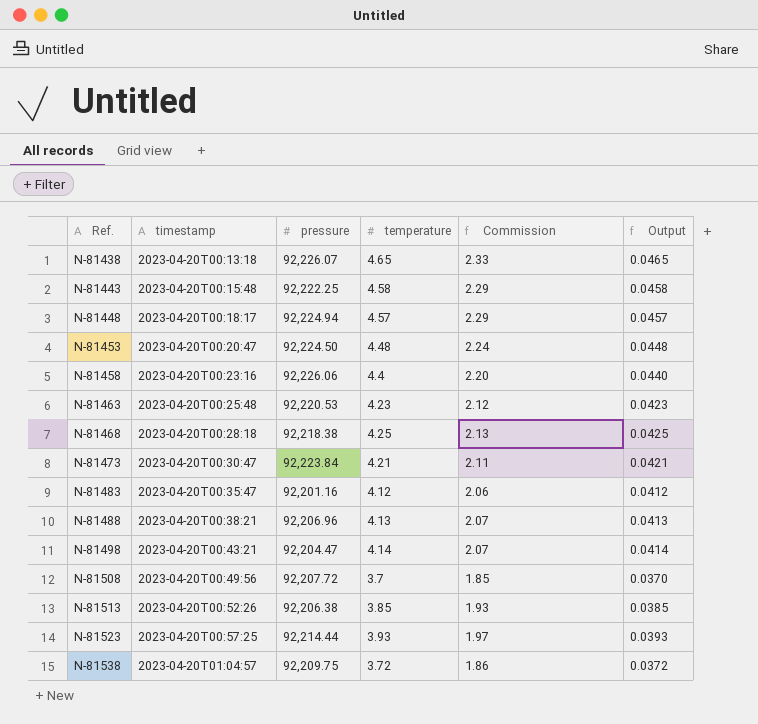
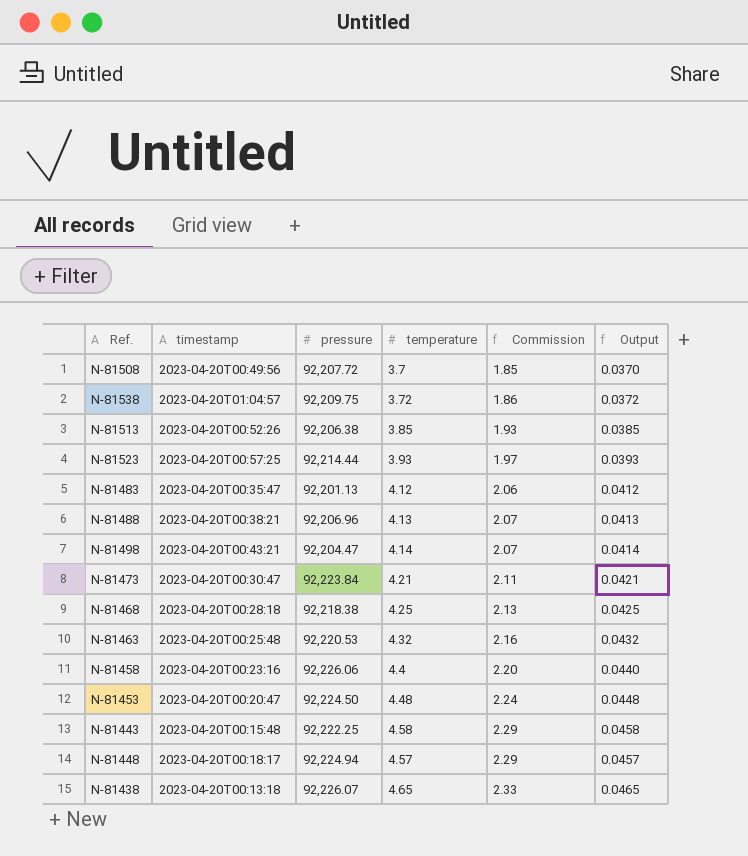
row order: Ref. ascending -> Commission ascending
N-81483 | pressure: 92,201.16 -> 92,201.13
N-81463 | temperature: 4.23 -> 4.32
N-81463 | Commission: 2.12 -> 2.16
N-81463 | Output: 0.0423 -> 0.0432

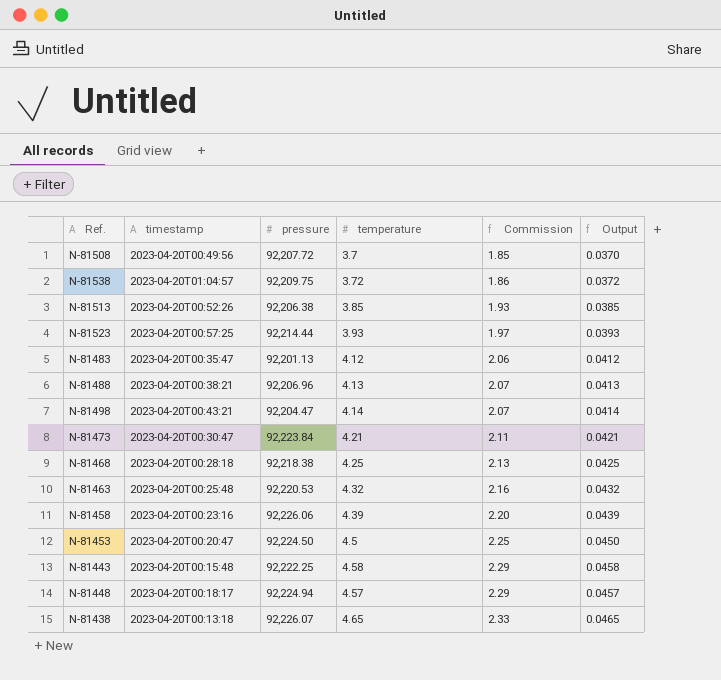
N-81458 | temperature: 4.4 -> 4.39
N-81458 | Output: 0.0440 -> 0.0439
N-81453 | temperature: 4.48 -> 4.5
N-81453 | Commission: 2.24 -> 2.25
N-81453 | Output: 0.0448 -> 0.0450

